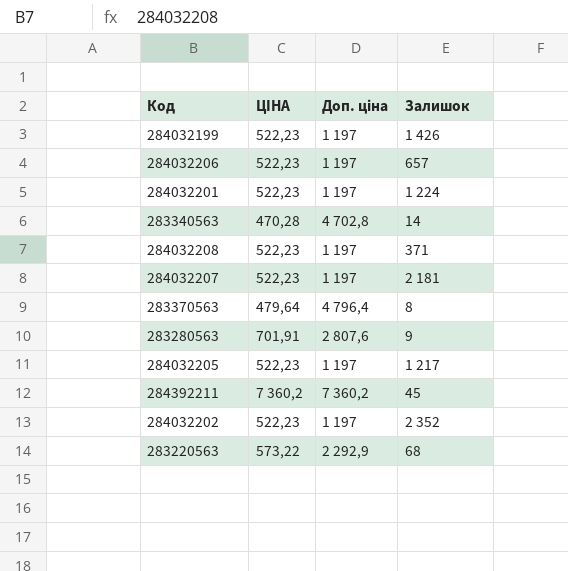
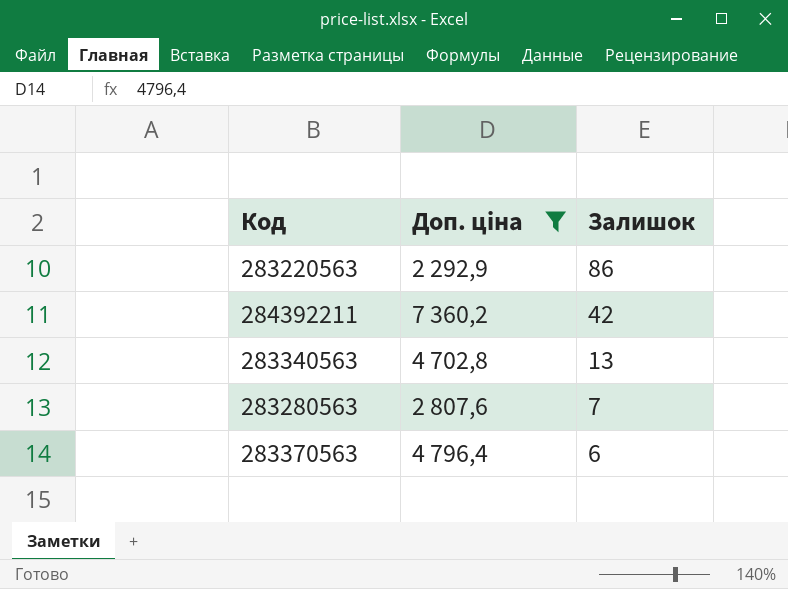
filter: none -> Доп. ціна != 1 197
row order: none -> Залишок descending
column ЦІНА | position: 2 -> none
283220563 | Залишок: 68 -> 86
284392211 | Залишок: 45 -> 42
283340563 | Залишок: 14 -> 13
283280563 | Залишок: 9 -> 7
283370563 | Залишок: 8 -> 6

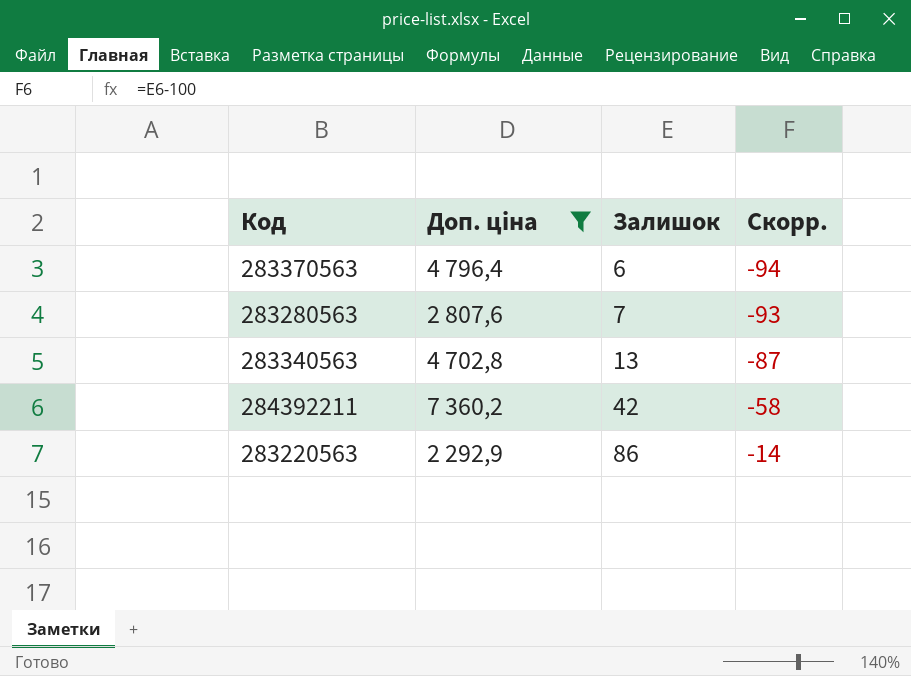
row order: Залишок descending -> Залишок ascending
column Скорр. | formula: none -> [Залишок] - 100

